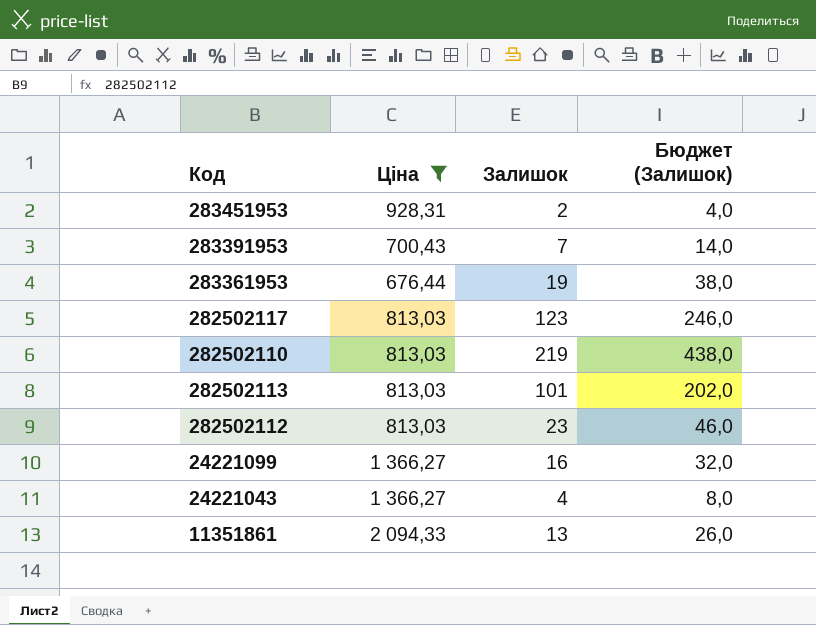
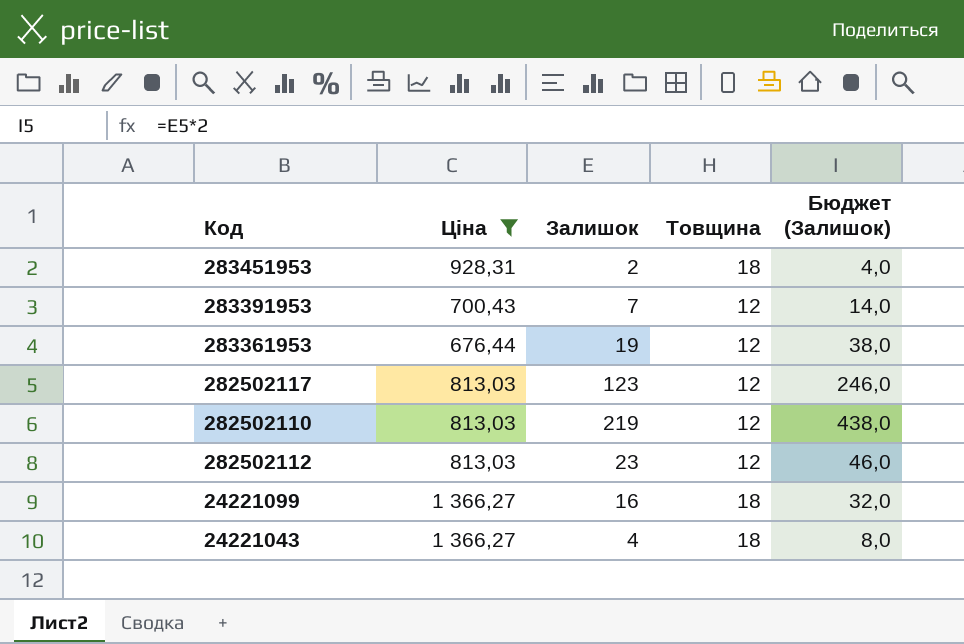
column Товщина | position: none -> 4
row 282502113: 813,03 | 101 | 202,0 -> none
row 11351861: 2 094,33 | 13 | 26,0 -> none

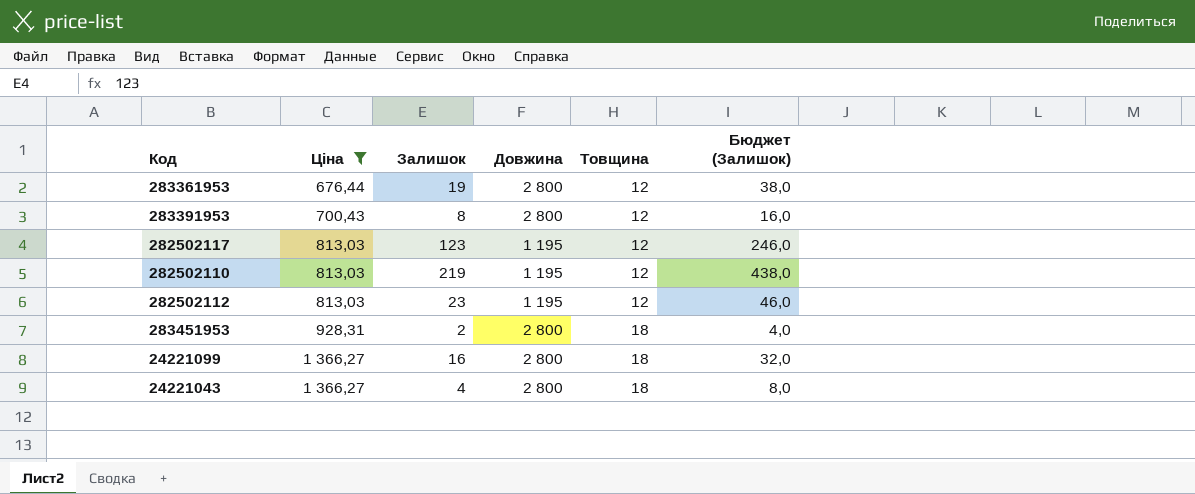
row order: none -> Ціна ascending
column Довжина | position: none -> 4
283391953 | Залишок: 7 -> 8
283391953 | Бюджет (Залишок): 14,0 -> 16,0

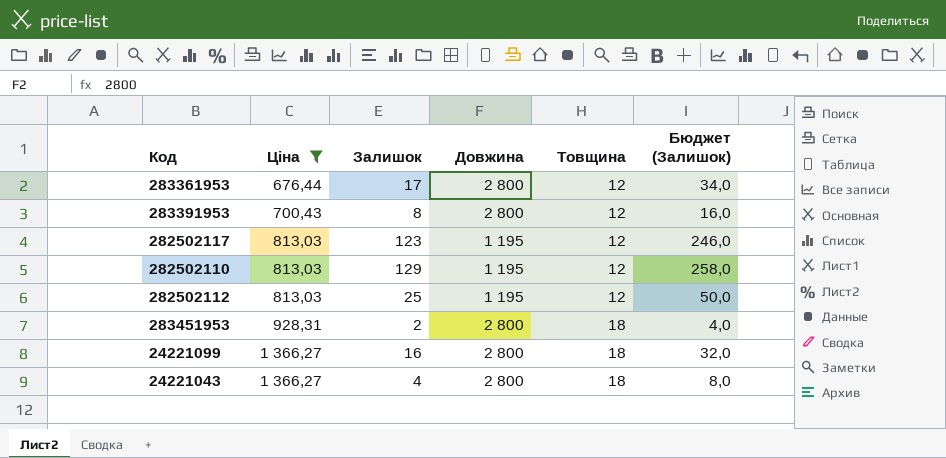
283361953 | Залишок: 19 -> 17
283361953 | Бюджет (Залишок): 38,0 -> 34,0
282502110 | Залишок: 219 -> 129
282502110 | Бюджет (Залишок): 438,0 -> 258,0
282502112 | Залишок: 23 -> 25
282502112 | Бюджет (Залишок): 46,0 -> 50,0

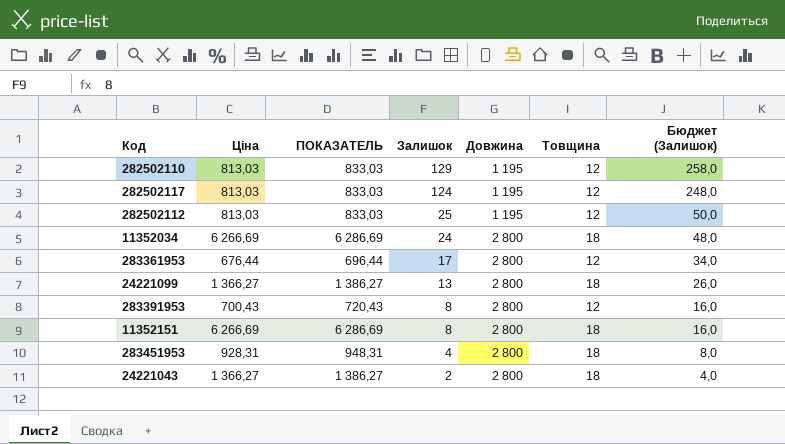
filter: Ціна != 6 266,69 -> none
row order: Ціна ascending -> Залишок descending
column ПОКАЗАТЕЛЬ | formula: none -> [Ціна] + 20
282502117 | Залишок: 123 -> 124
282502117 | Бюджет (Залишок): 246,0 -> 248,0
24221099 | Залишок: 16 -> 13
24221099 | Бюджет (Залишок): 32,0 -> 26,0
283451953 | Залишок: 2 -> 4
283451953 | Бюджет (Залишок): 4,0 -> 8,0
24221043 | Залишок: 4 -> 2
24221043 | Бюджет (Залишок): 8,0 -> 4,0

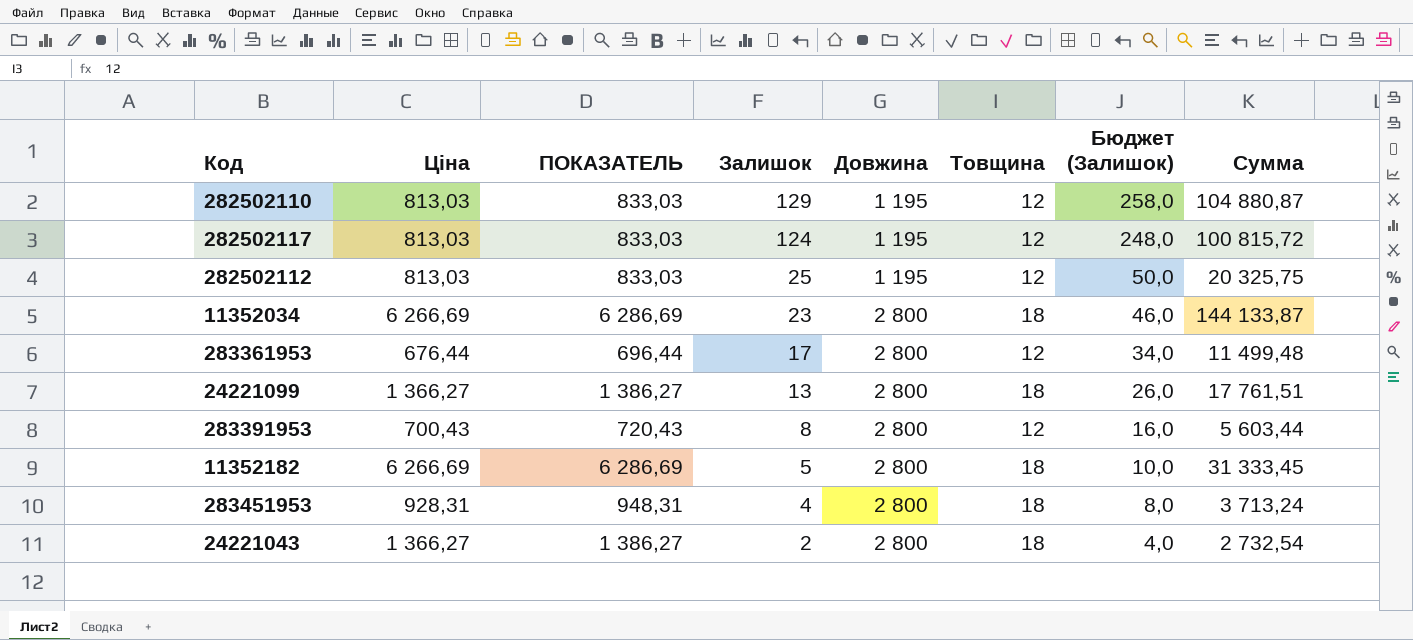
column Сумма | formula: none -> [Ціна] * [Залишок]
row 11352151: 6 266,69 | 6 286,69 | 8 | 2 800 | 18 | 16,0 -> none
11352034 | Залишок: 24 -> 23
11352034 | Бюджет (Залишок): 48,0 -> 46,0
row 11352182: none -> 6 266,69 | 6 286,69 | 5 | 2 800 | 18 | 10,0 | 31 333,45

